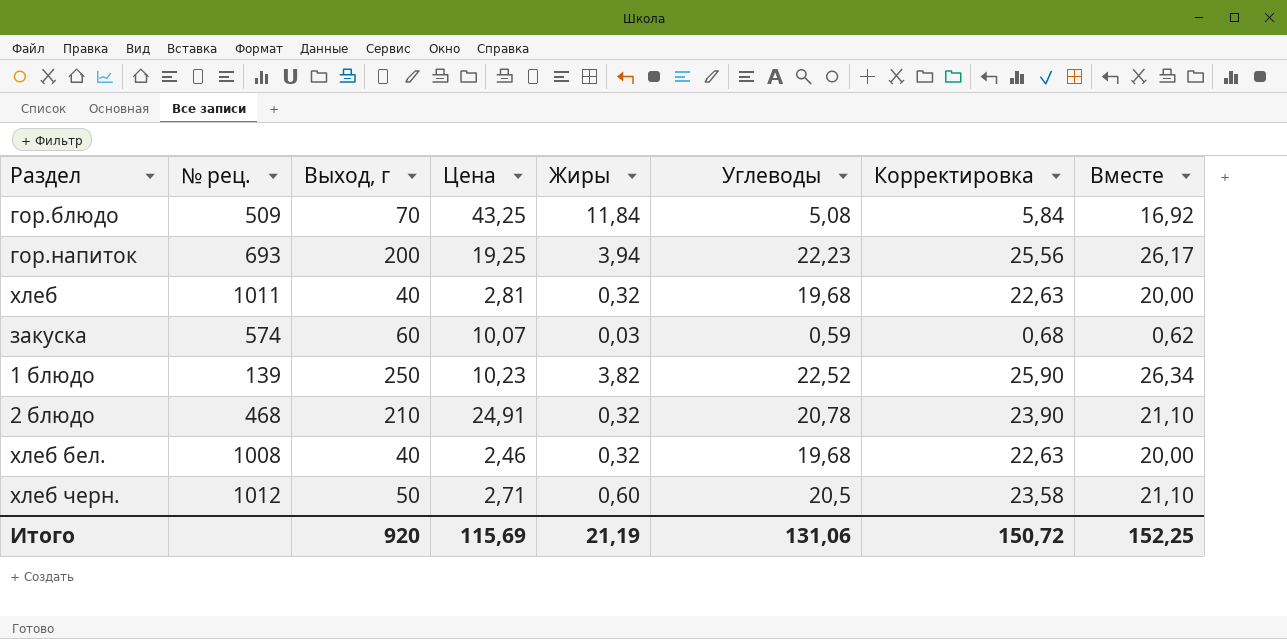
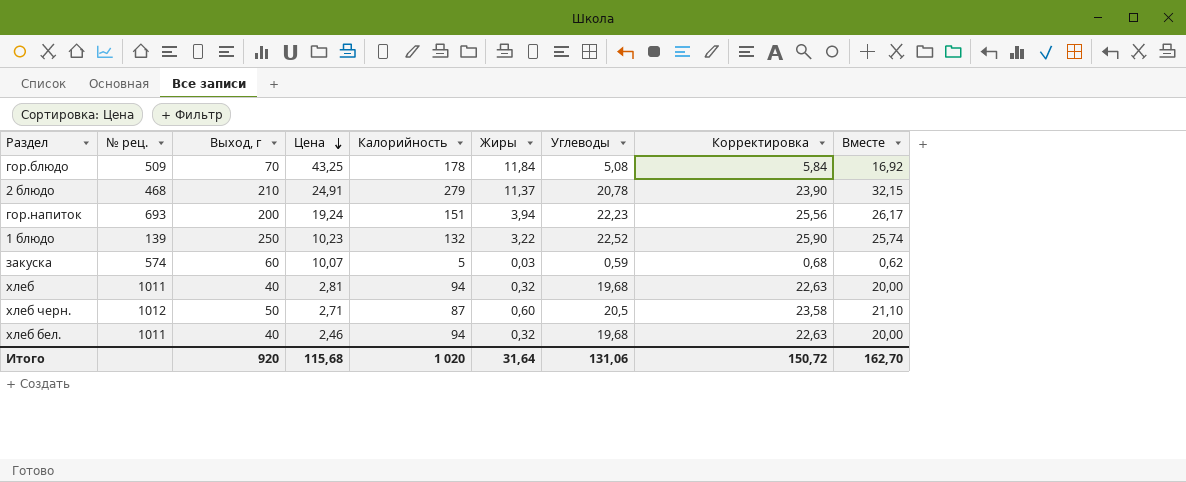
row order: none -> Цена descending
column Калорийность | position: none -> 5
2 блюдо | Жиры: 0,32 -> 11,37
2 блюдо | Вместе: 21,10 -> 32,15
гор.напиток | Цена: 19,25 -> 19,24
1 блюдо | Жиры: 3,82 -> 3,22
1 блюдо | Вместе: 26,34 -> 25,74
хлеб бел. | № рец.: 1008 -> 1011
Итого | Цена: 115,69 -> 115,68
Итого | Жиры: 21,19 -> 31,64
Итого | Вместе: 152,25 -> 162,70

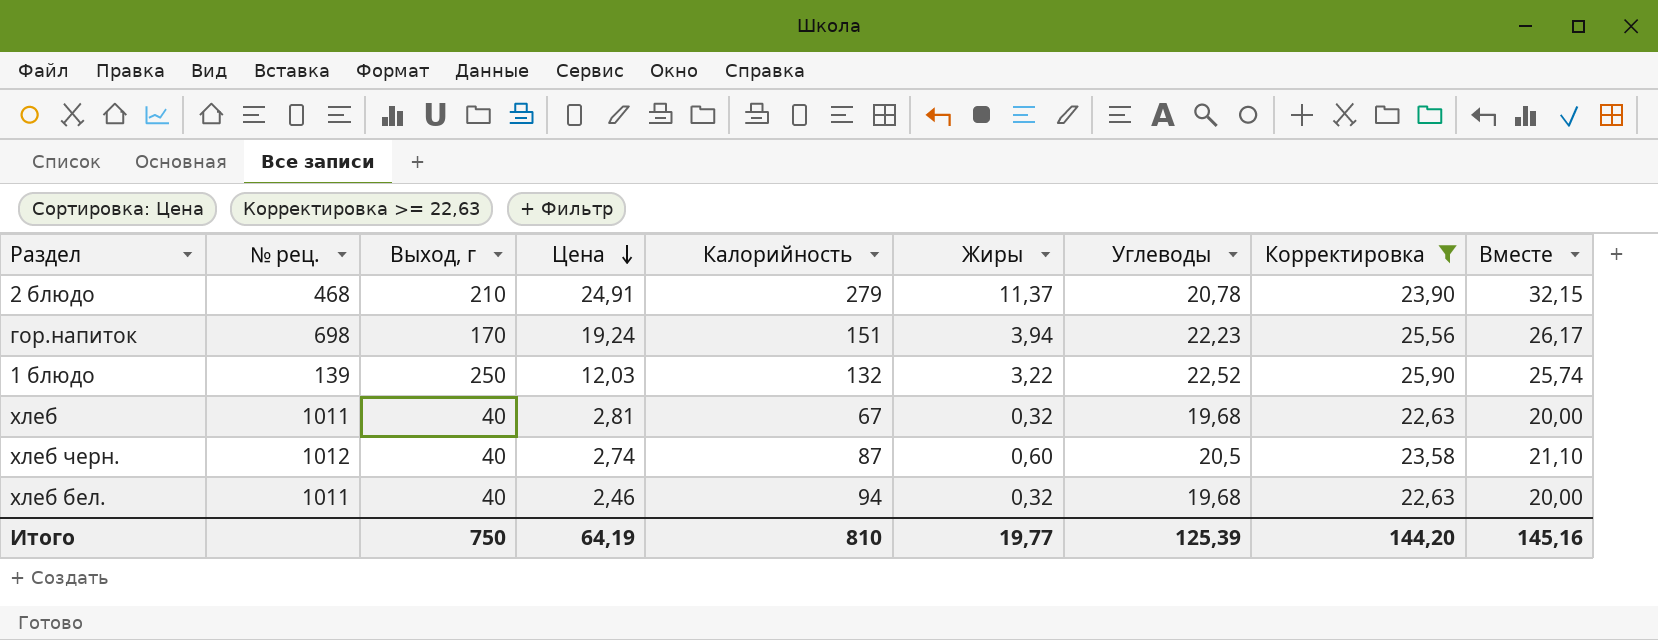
filter: none -> Корректировка >= 22,63
гор.напиток | № рец.: 693 -> 698
гор.напиток | Выход, г: 200 -> 170
1 блюдо | Цена: 10,23 -> 12,03
хлеб | Калорийность: 94 -> 67
хлеб черн. | Выход, г: 50 -> 40
хлеб черн. | Цена: 2,71 -> 2,74
Итого | Выход, г: 920 -> 750
Итого | Цена: 115,68 -> 64,19
Итого | Калорийность: 1 020 -> 810
Итого | Жиры: 31,64 -> 19,77
Итого | Углеводы: 131,06 -> 125,39
Итого | Корректировка: 150,72 -> 144,20
Итого | Вместе: 162,70 -> 145,16

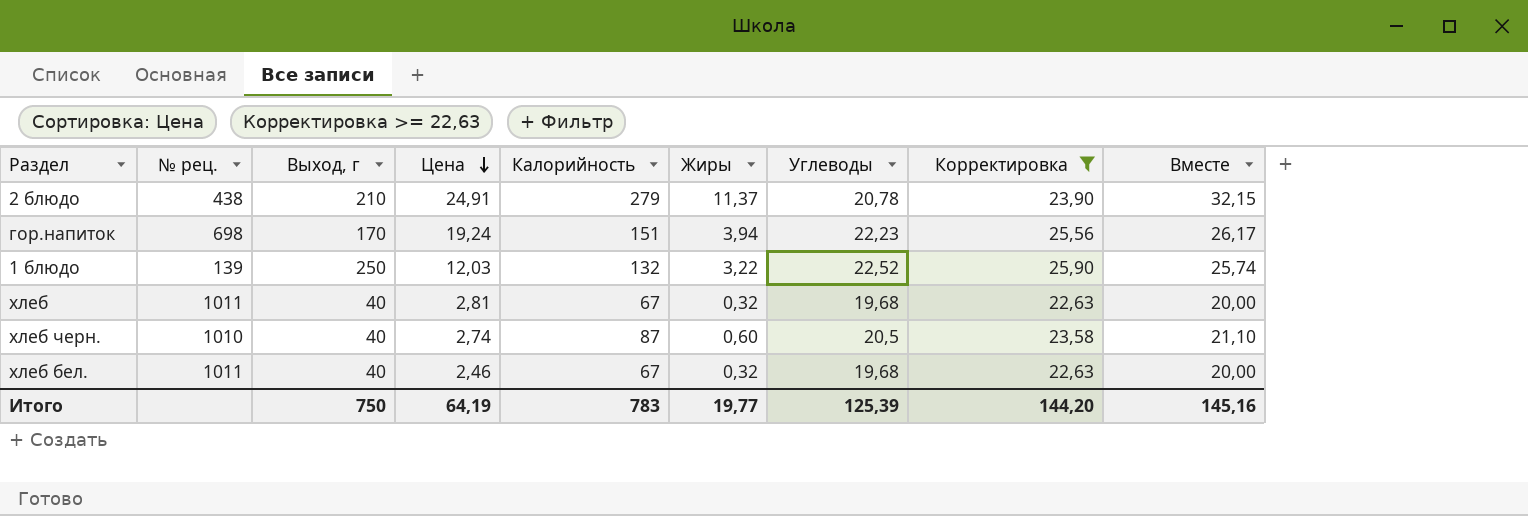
2 блюдо | № рец.: 468 -> 438
хлеб черн. | № рец.: 1012 -> 1010
хлеб бел. | Калорийность: 94 -> 67
Итого | Калорийность: 810 -> 783

